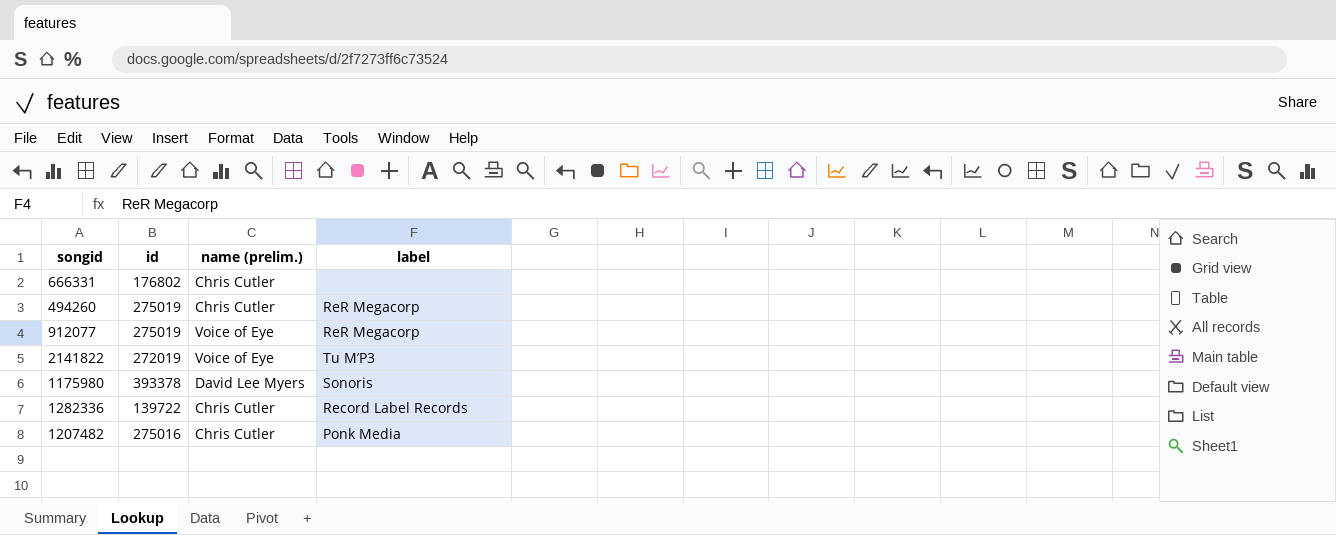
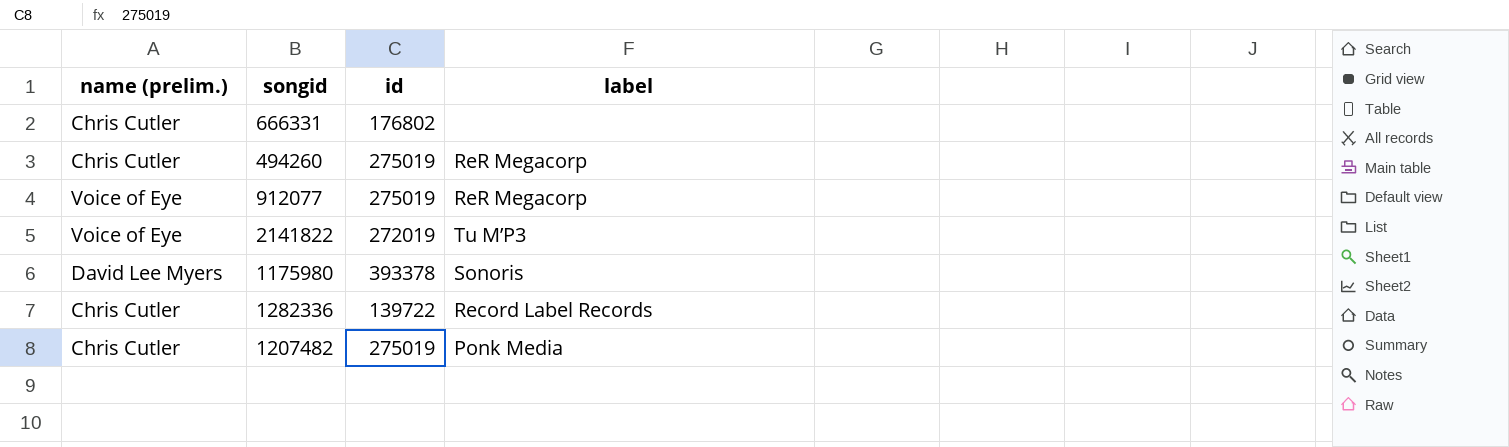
column name (prelim.) | position: 3 -> 1
1207482 | id: 275016 -> 275019

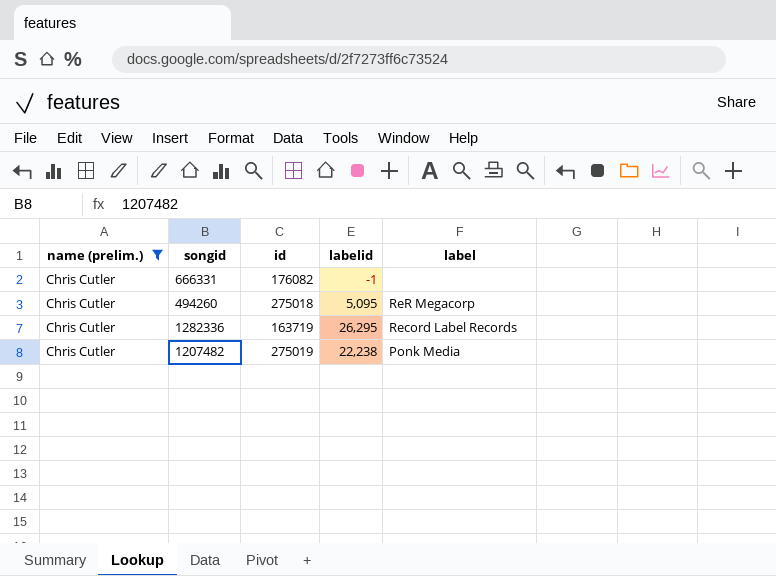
filter: none -> name (prelim.) = Chris Cutler
column labelid | position: none -> 4
666331 | id: 176802 -> 176082
494260 | id: 275019 -> 275018
1282336 | id: 139722 -> 163719

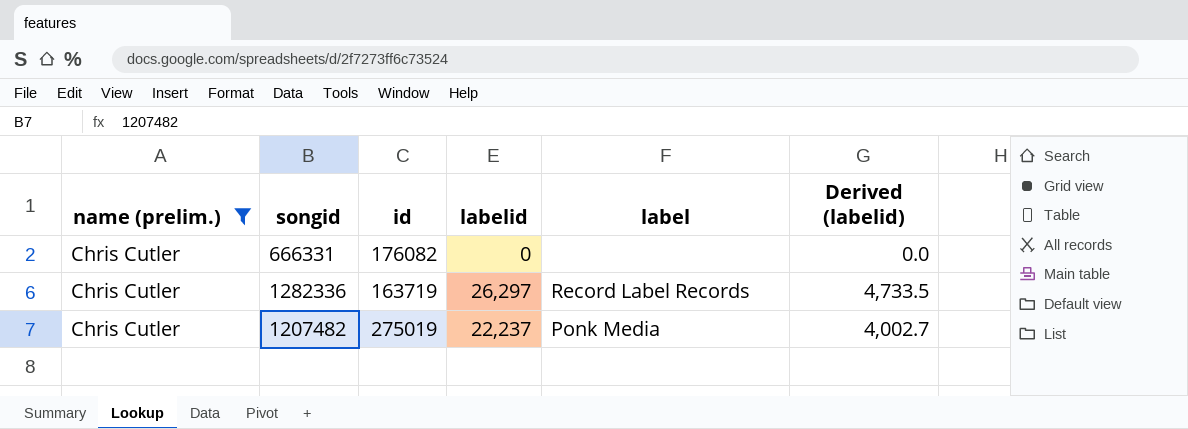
column Derived (labelid) | formula: none -> [labelid] * 0.18
row 494260: Chris Cutler | 275018 | 5,095 | ReR Megacorp -> none
666331 | labelid: -1 -> 0
1282336 | labelid: 26,295 -> 26,297
1207482 | labelid: 22,238 -> 22,237

